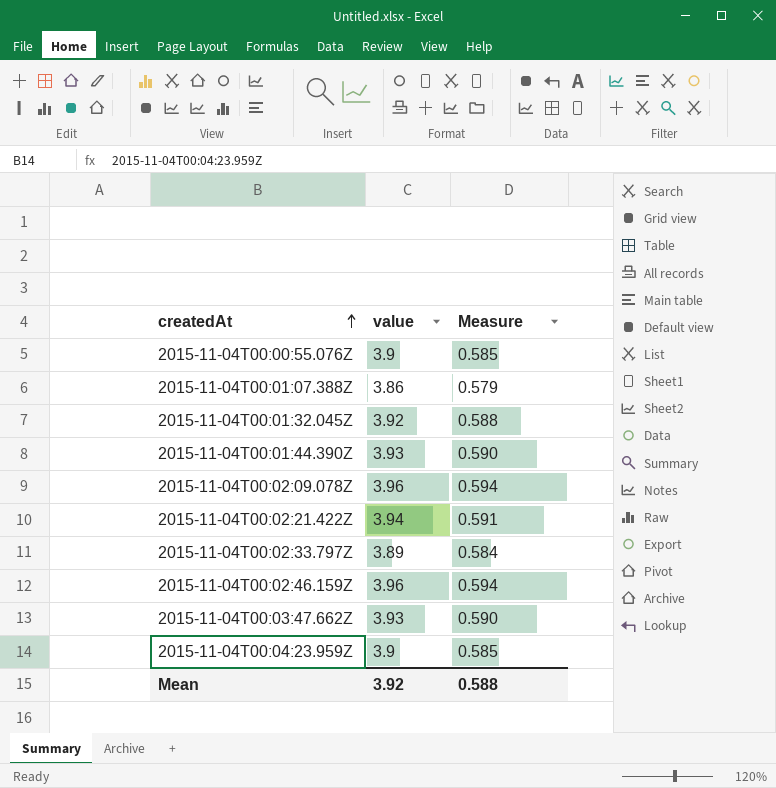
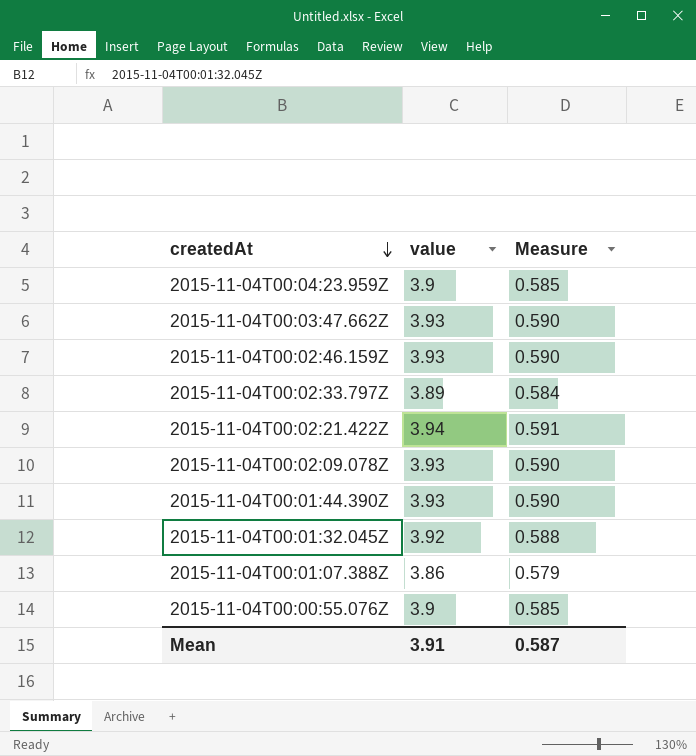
row order: createdAt ascending -> createdAt descending
2015-11-04T00:02:46.159Z | value: 3.96 -> 3.93
2015-11-04T00:02:46.159Z | Measure: 0.594 -> 0.590
2015-11-04T00:02:09.078Z | value: 3.96 -> 3.93
2015-11-04T00:02:09.078Z | Measure: 0.594 -> 0.590
Mean | value: 3.92 -> 3.91
Mean | Measure: 0.588 -> 0.587

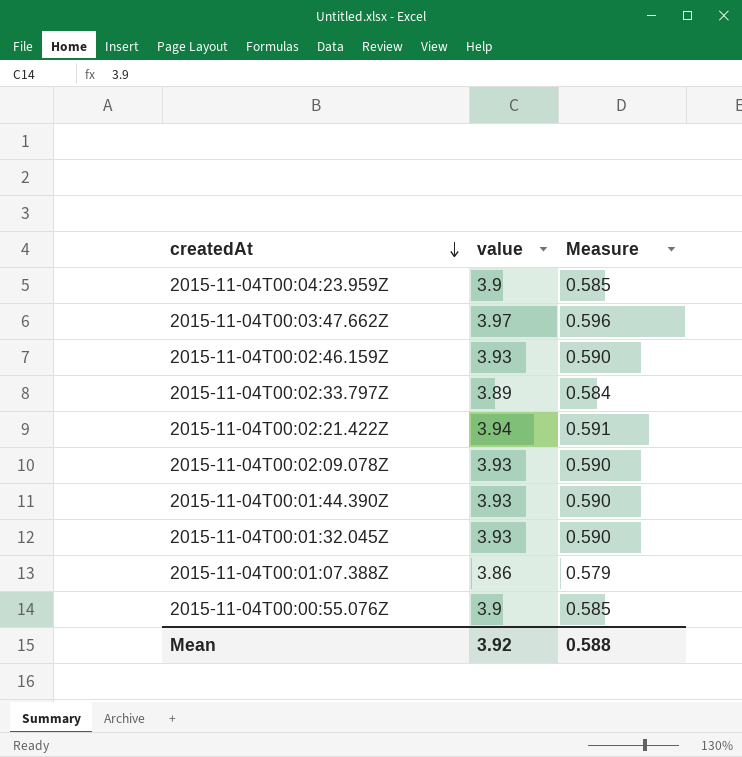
2015-11-04T00:03:47.662Z | value: 3.93 -> 3.97
2015-11-04T00:03:47.662Z | Measure: 0.590 -> 0.596
2015-11-04T00:01:32.045Z | value: 3.92 -> 3.93
2015-11-04T00:01:32.045Z | Measure: 0.588 -> 0.590
Mean | value: 3.91 -> 3.92
Mean | Measure: 0.587 -> 0.588

